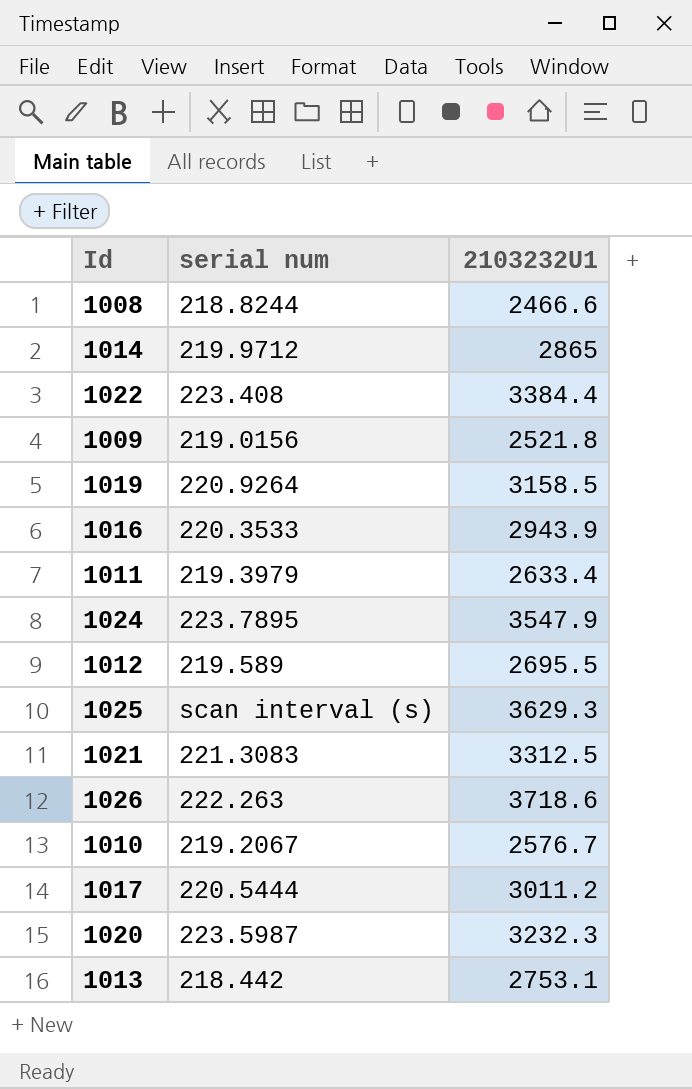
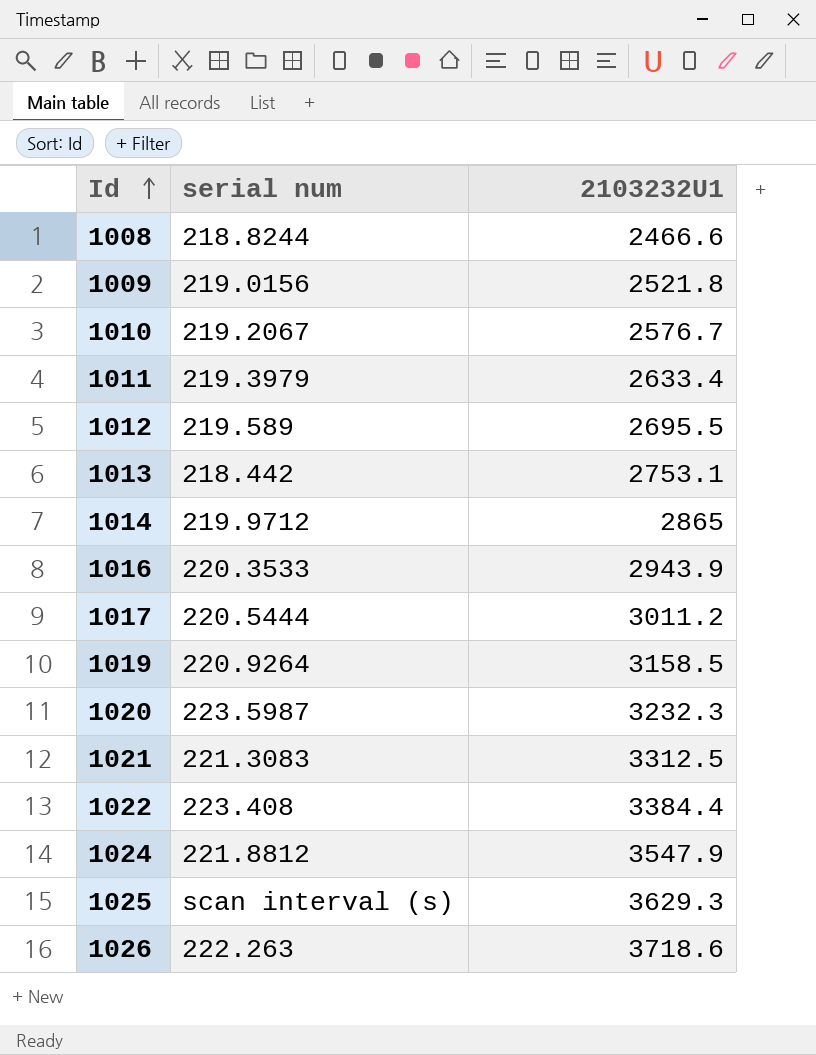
row order: none -> Id ascending
1024 | serial num: 223.7895 -> 221.8812

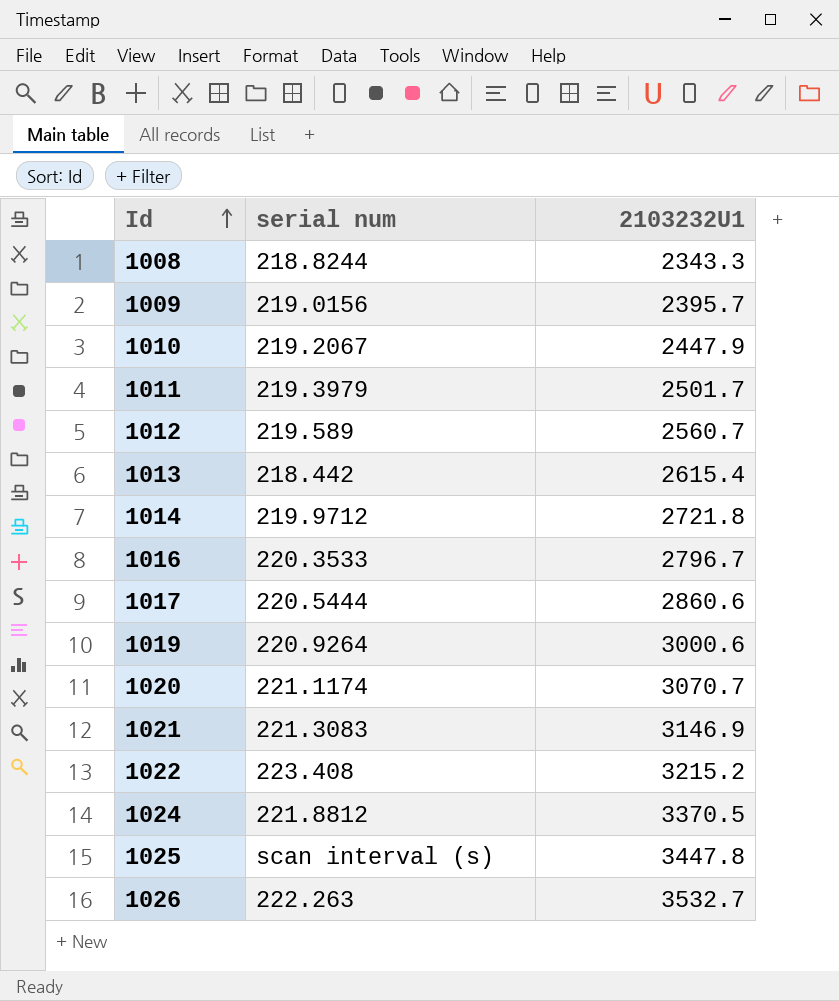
1008 | 2103232U1: 2466.6 -> 2343.3
1009 | 2103232U1: 2521.8 -> 2395.7
1010 | 2103232U1: 2576.7 -> 2447.9
1011 | 2103232U1: 2633.4 -> 2501.7
1012 | 2103232U1: 2695.5 -> 2560.7
1013 | 2103232U1: 2753.1 -> 2615.4
1014 | 2103232U1: 2865 -> 2721.8
1016 | 2103232U1: 2943.9 -> 2796.7
1017 | 2103232U1: 3011.2 -> 2860.6
1019 | 2103232U1: 3158.5 -> 3000.6
1020 | serial num: 223.5987 -> 221.1174
1020 | 2103232U1: 3232.3 -> 3070.7
1021 | 2103232U1: 3312.5 -> 3146.9
1022 | 2103232U1: 3384.4 -> 3215.2
1024 | 2103232U1: 3547.9 -> 3370.5
1025 | 2103232U1: 3629.3 -> 3447.8
1026 | 2103232U1: 3718.6 -> 3532.7

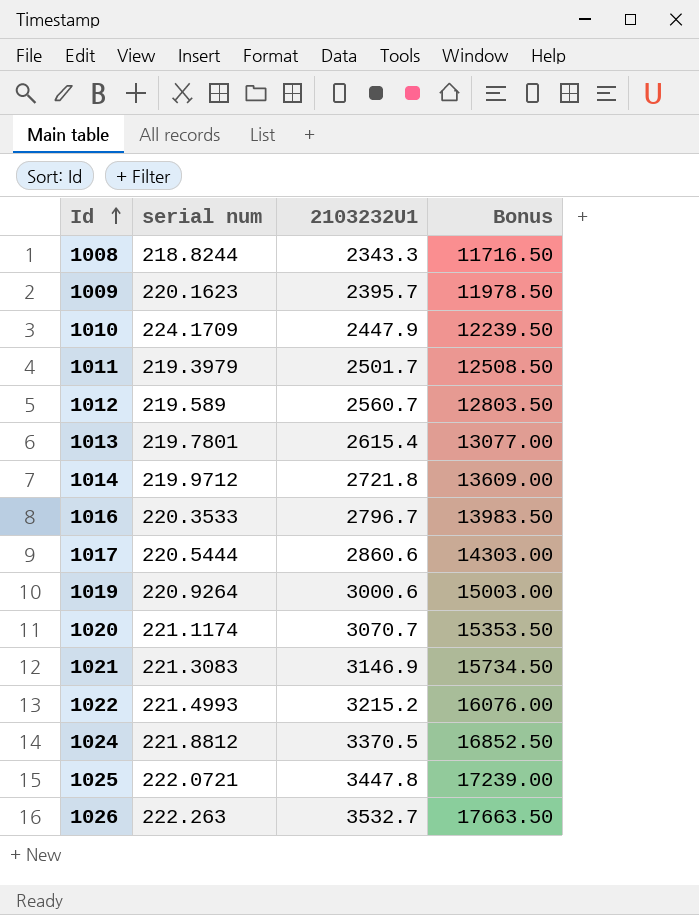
column Bonus | formula: none -> [2103232U1] * 5
1009 | serial num: 219.0156 -> 220.1623
1010 | serial num: 219.2067 -> 224.1709
1013 | serial num: 218.442 -> 219.7801
1022 | serial num: 223.408 -> 221.4993
1025 | serial num: scan interval (s) -> 222.0721

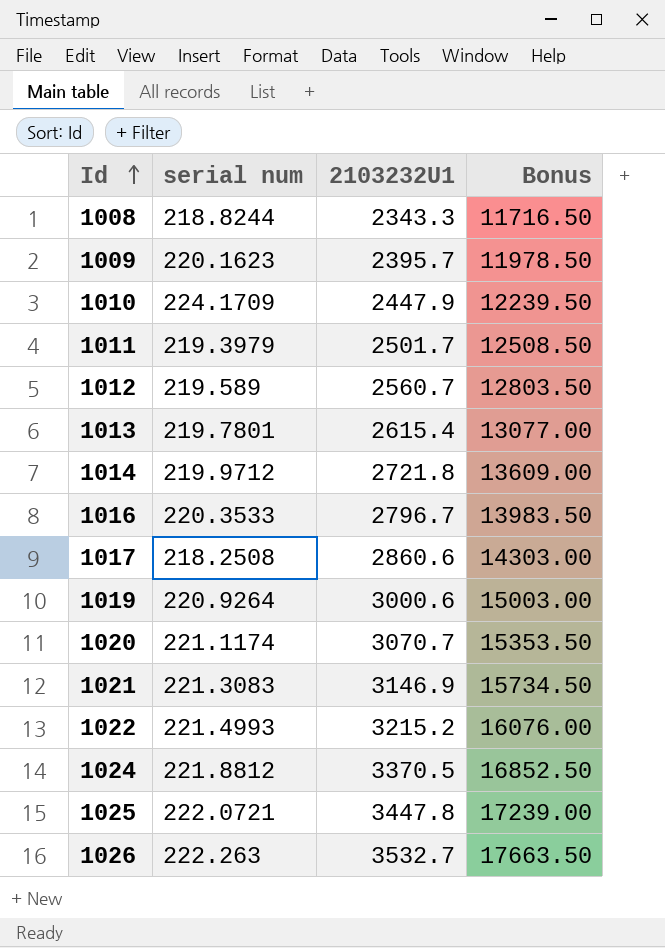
1017 | serial num: 220.5444 -> 218.2508

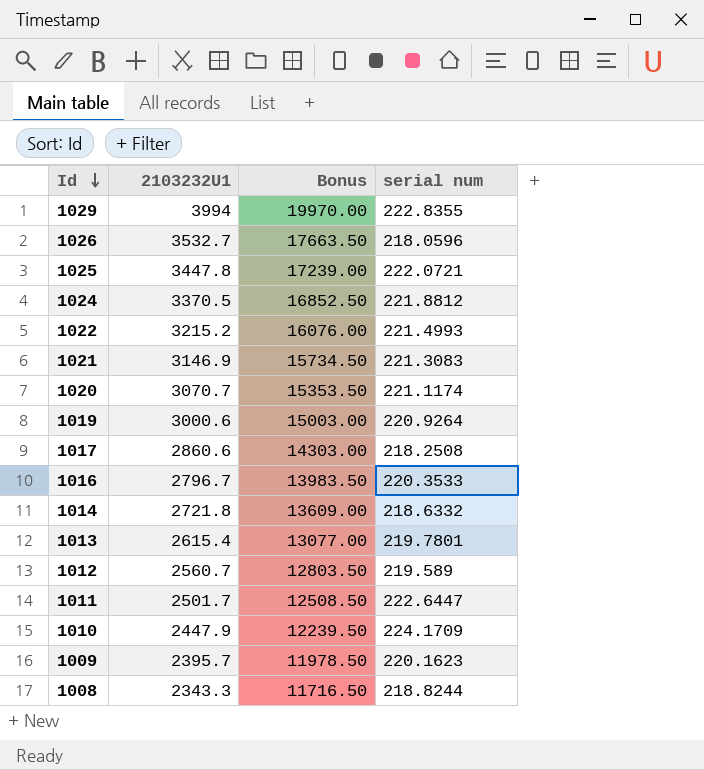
row order: Id ascending -> Id descending
column serial num | position: 2 -> 4
row 1029: none -> 3994 | 19970.00 | 222.8355
1026 | serial num: 222.263 -> 218.0596
1014 | serial num: 219.9712 -> 218.6332
1011 | serial num: 219.3979 -> 222.6447

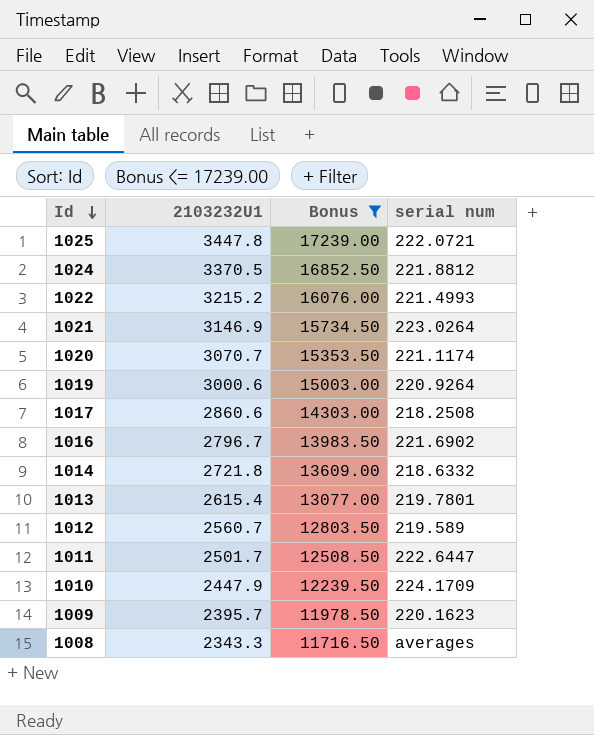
filter: none -> Bonus <= 17239.00
1021 | serial num: 221.3083 -> 223.0264
1016 | serial num: 220.3533 -> 221.6902
1008 | serial num: 218.8244 -> averages

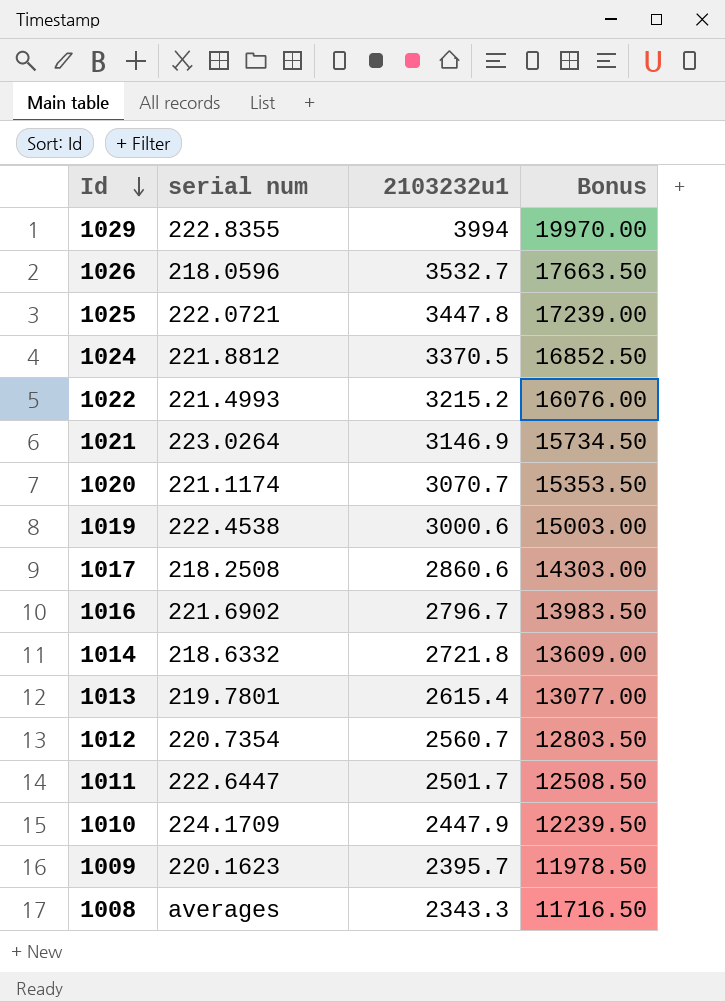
filter: Bonus <= 17239.00 -> none
column serial num | position: 4 -> 2
column name: 2103232U1 -> 2103232u1
1019 | serial num: 220.9264 -> 222.4538
1012 | serial num: 219.589 -> 220.7354

